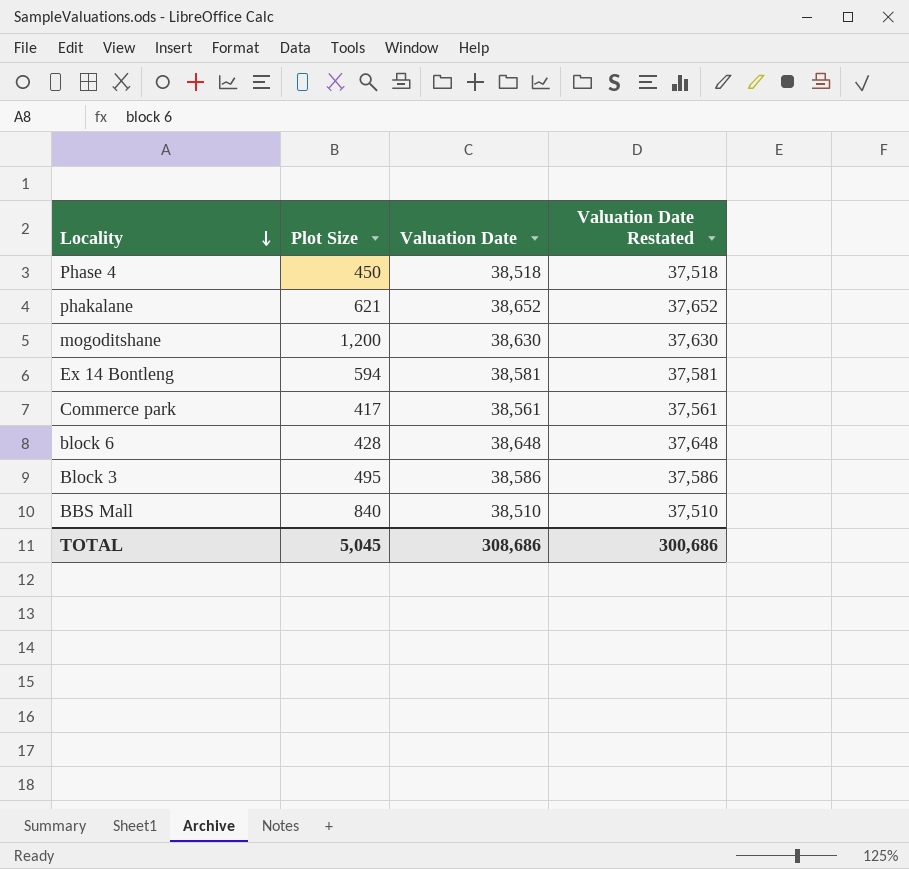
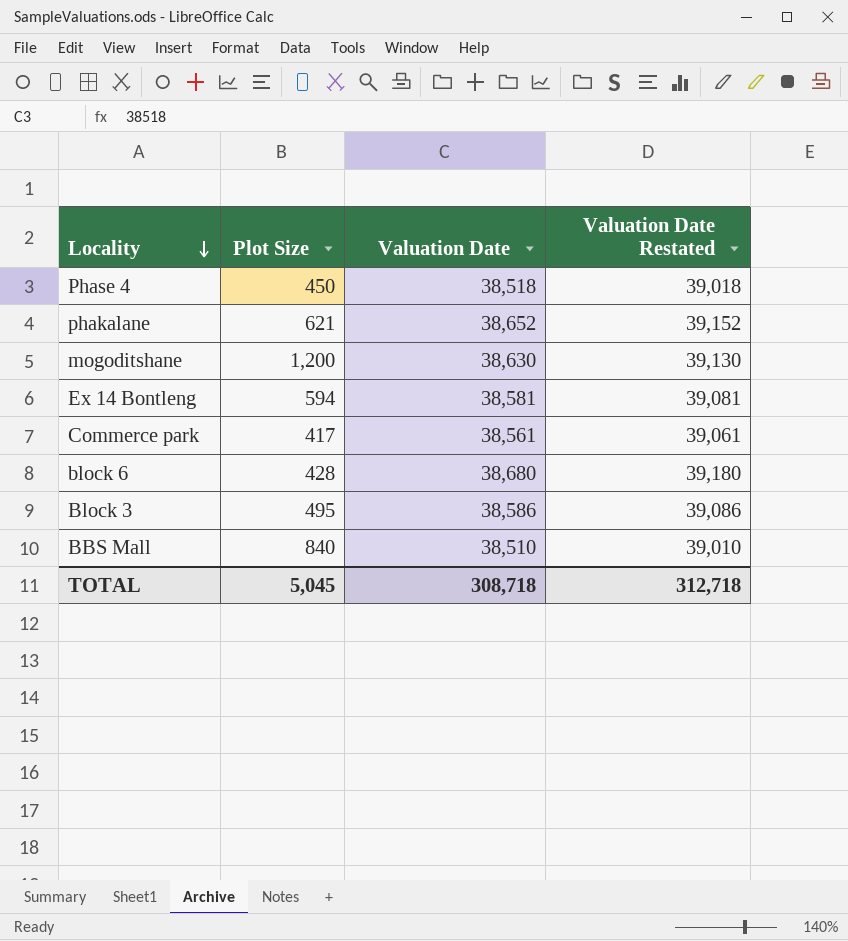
column Valuation Date Restated | formula: [Valuation Date] - 1000 -> [Valuation Date] + 500
block 6 | Valuation Date: 38,648 -> 38,680
TOTAL | Valuation Date: 308,686 -> 308,718
TOTAL | Valuation Date Restated: 300,686 -> 312,718

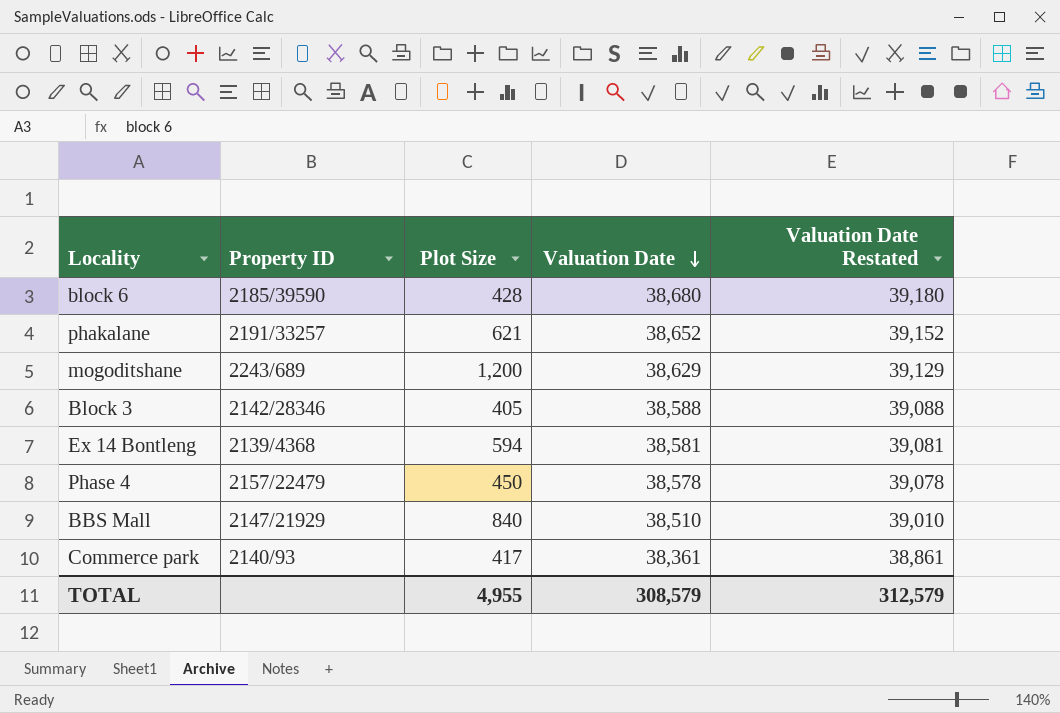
row order: Locality descending -> Valuation Date descending
column Property ID | position: none -> 2
mogoditshane | Valuation Date: 38,630 -> 38,629
mogoditshane | Valuation Date Restated: 39,130 -> 39,129
Block 3 | Plot Size: 495 -> 405
Block 3 | Valuation Date: 38,586 -> 38,588
Block 3 | Valuation Date Restated: 39,086 -> 39,088
Phase 4 | Valuation Date: 38,518 -> 38,578
Phase 4 | Valuation Date Restated: 39,018 -> 39,078
Commerce park | Valuation Date: 38,561 -> 38,361
Commerce park | Valuation Date Restated: 39,061 -> 38,861
TOTAL | Plot Size: 5,045 -> 4,955
TOTAL | Valuation Date: 308,718 -> 308,579
TOTAL | Valuation Date Restated: 312,718 -> 312,579

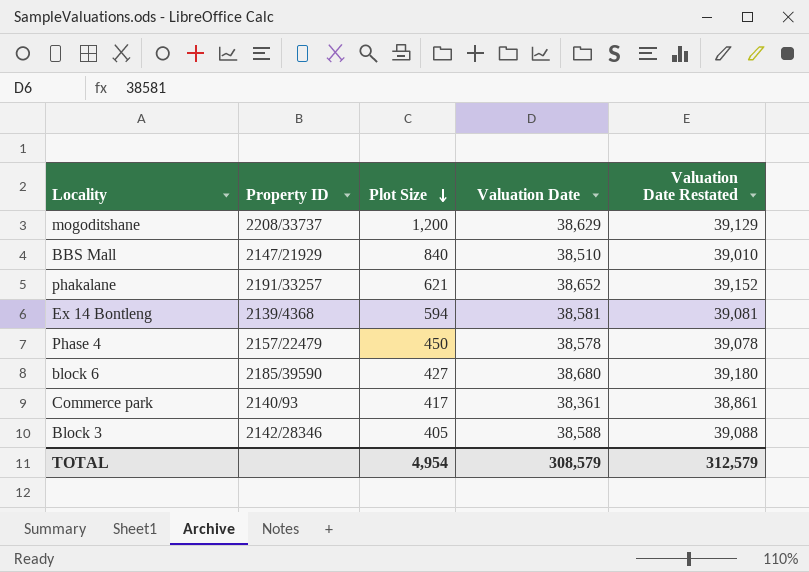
row order: Valuation Date descending -> Plot Size descending
mogoditshane | Property ID: 2243/689 -> 2208/33737
block 6 | Plot Size: 428 -> 427
TOTAL | Plot Size: 4,955 -> 4,954

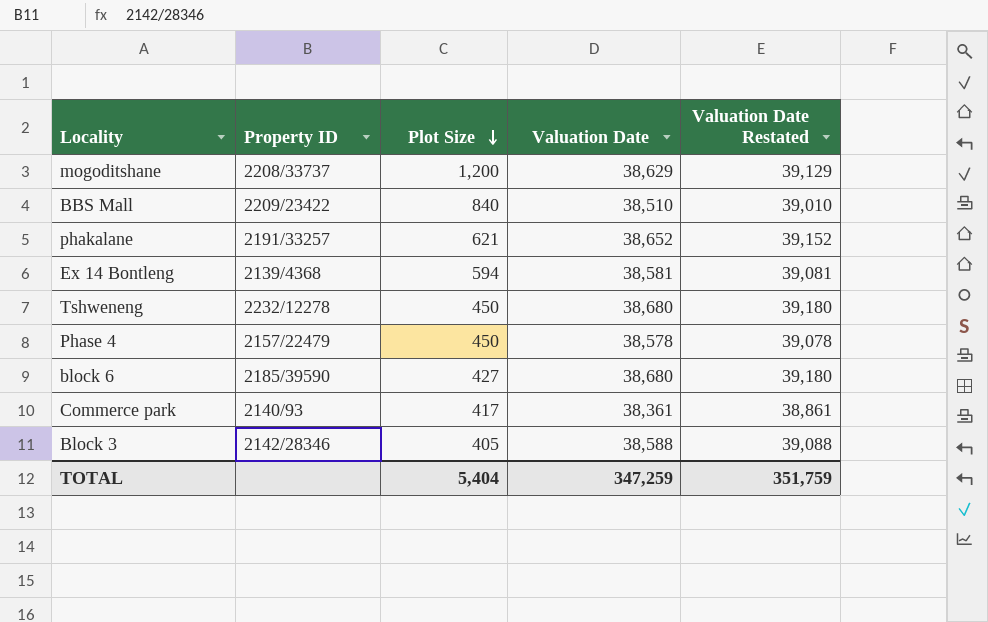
BBS Mall | Property ID: 2147/21929 -> 2209/23422
row Tshweneng: none -> 2232/12278 | 450 | 38,680 | 39,180
TOTAL | Plot Size: 4,954 -> 5,404
TOTAL | Valuation Date: 308,579 -> 347,259
TOTAL | Valuation Date Restated: 312,579 -> 351,759

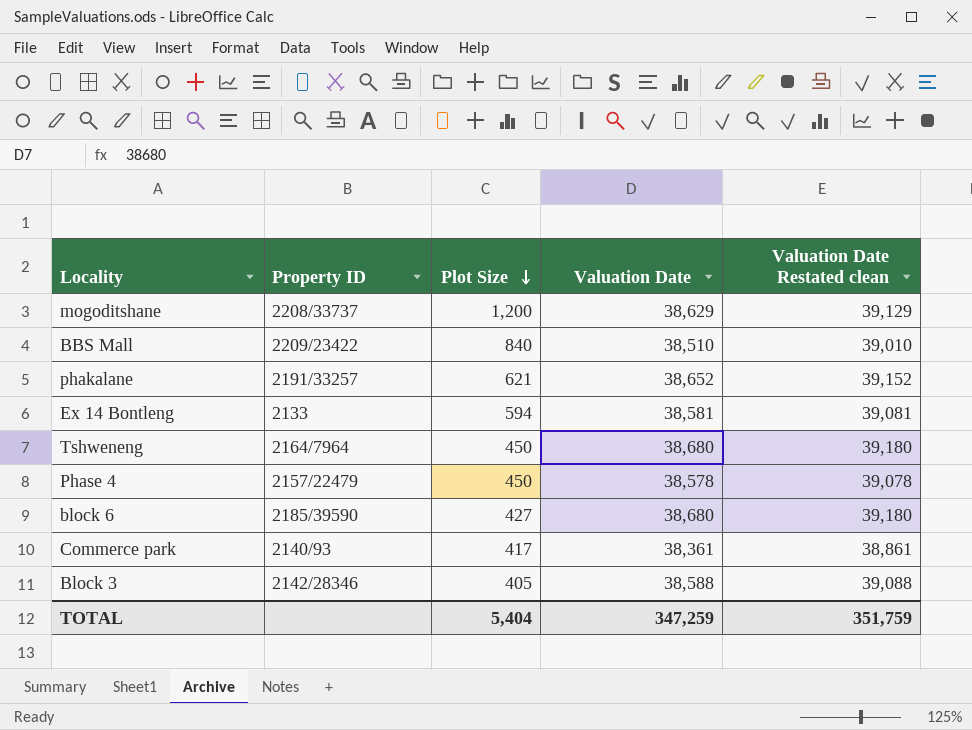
column name: Valuation Date Restated -> Valuation Date Restated clean
Ex 14 Bontleng | Property ID: 2139/4368 -> 2133
Tshweneng | Property ID: 2232/12278 -> 2164/7964

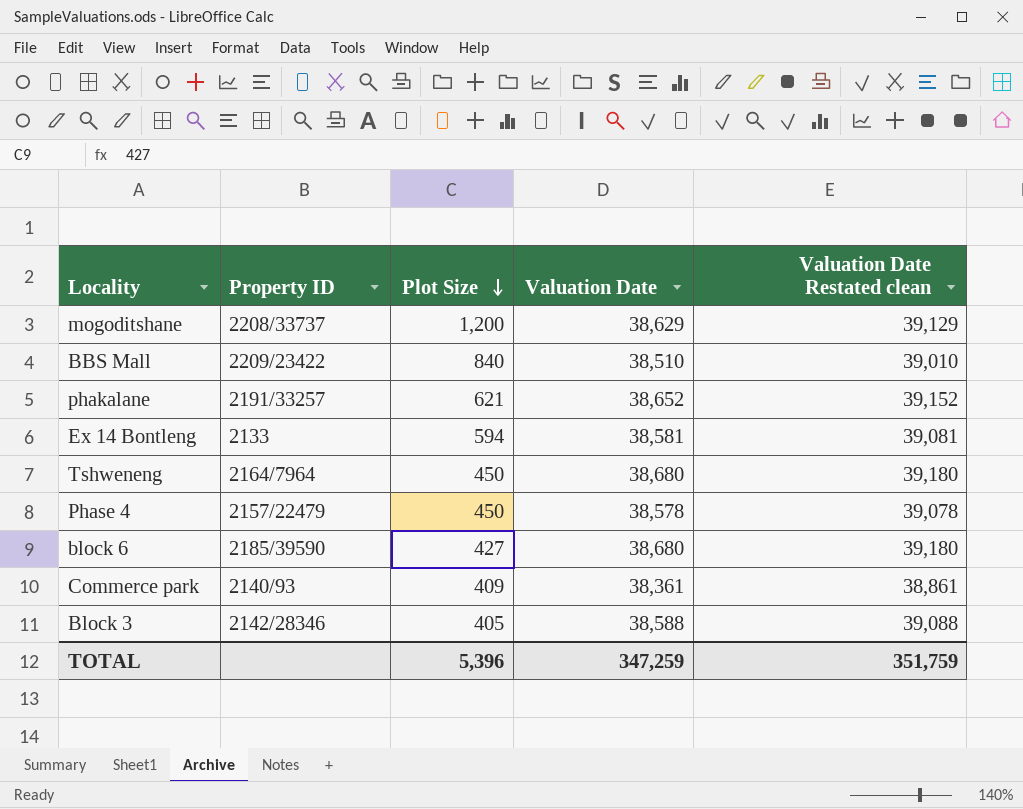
Commerce park | Plot Size: 417 -> 409
TOTAL | Plot Size: 5,404 -> 5,396

